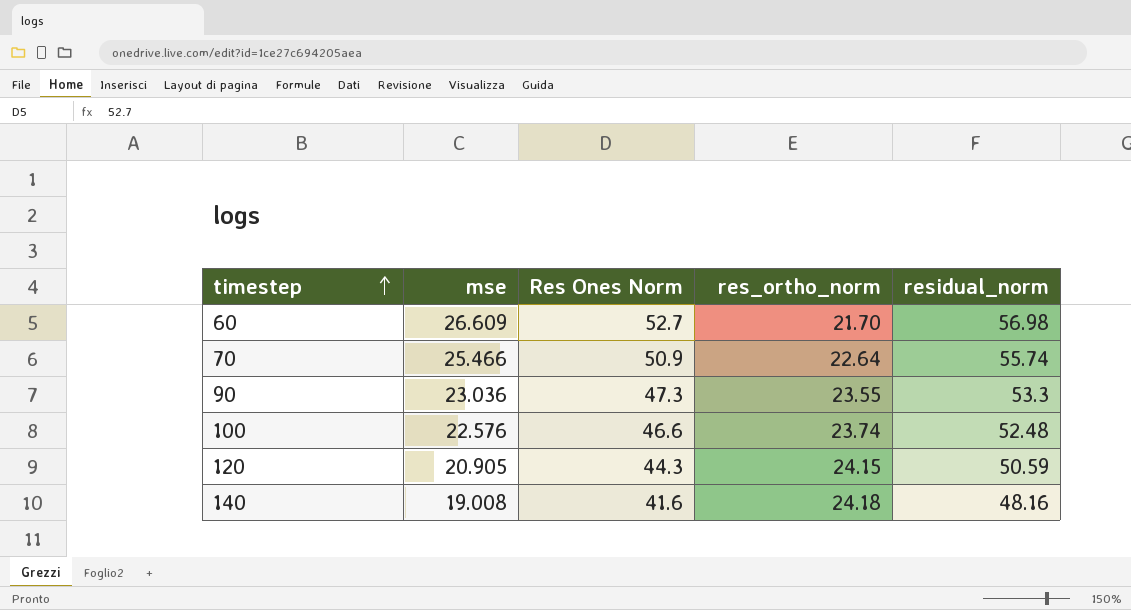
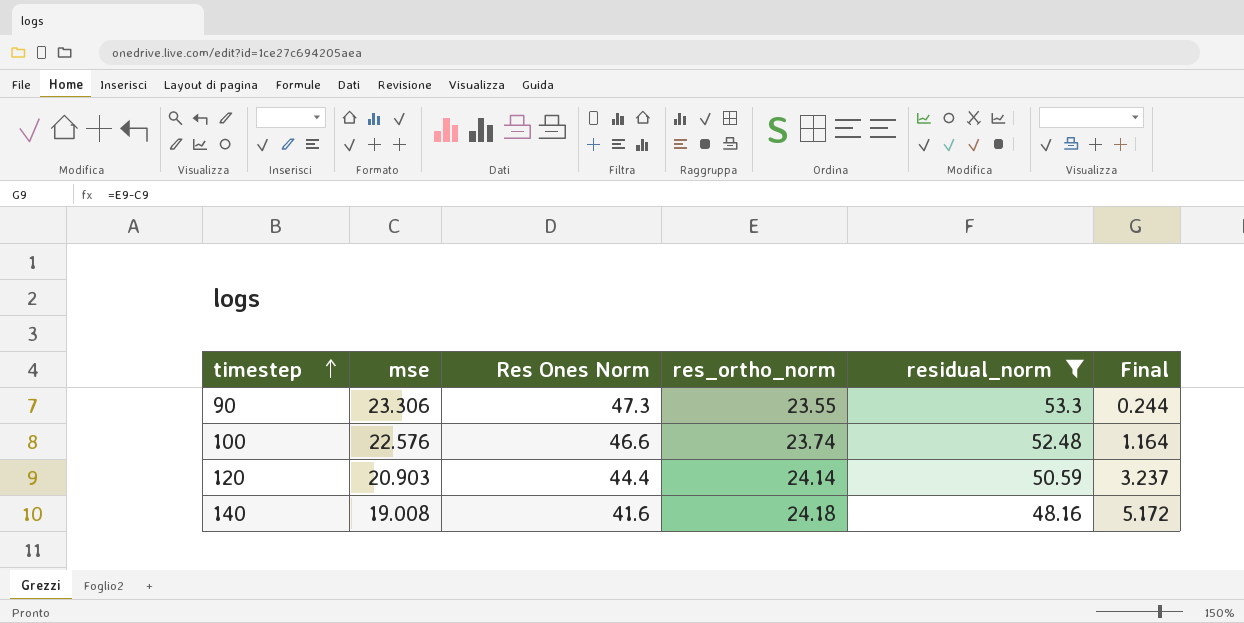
filter: none -> residual_norm <= 53.3
column Final | formula: none -> [res_ortho_norm] - [mse]
90 | mse: 23.036 -> 23.306
120 | mse: 20.905 -> 20.903
120 | Res Ones Norm: 44.3 -> 44.4
120 | res_ortho_norm: 24.15 -> 24.14

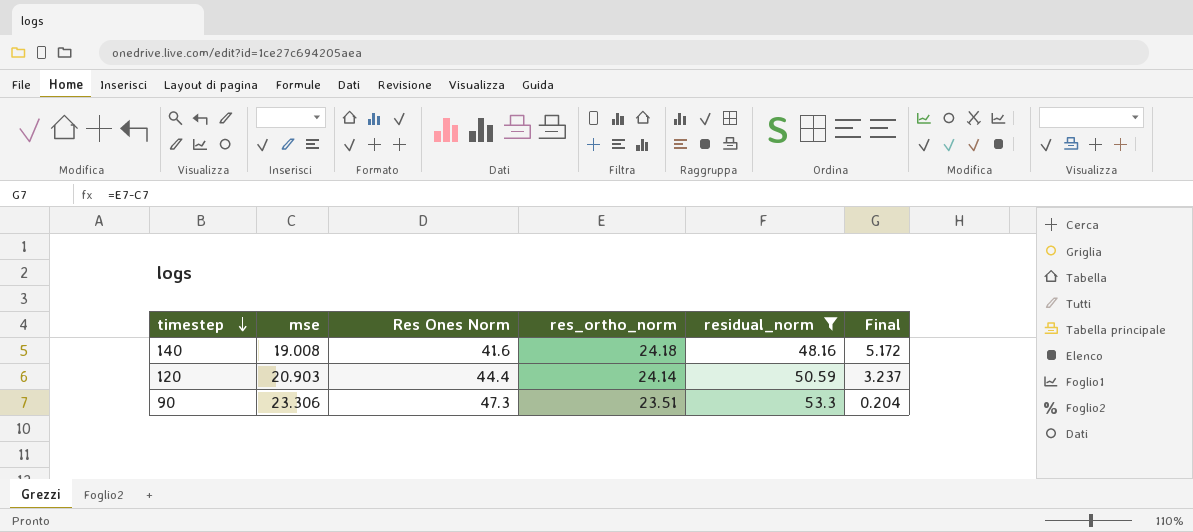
row order: timestep ascending -> timestep descending
row 100: 22.576 | 46.6 | 23.74 | 52.48 | 1.164 -> none
90 | res_ortho_norm: 23.55 -> 23.51
90 | Final: 0.244 -> 0.204

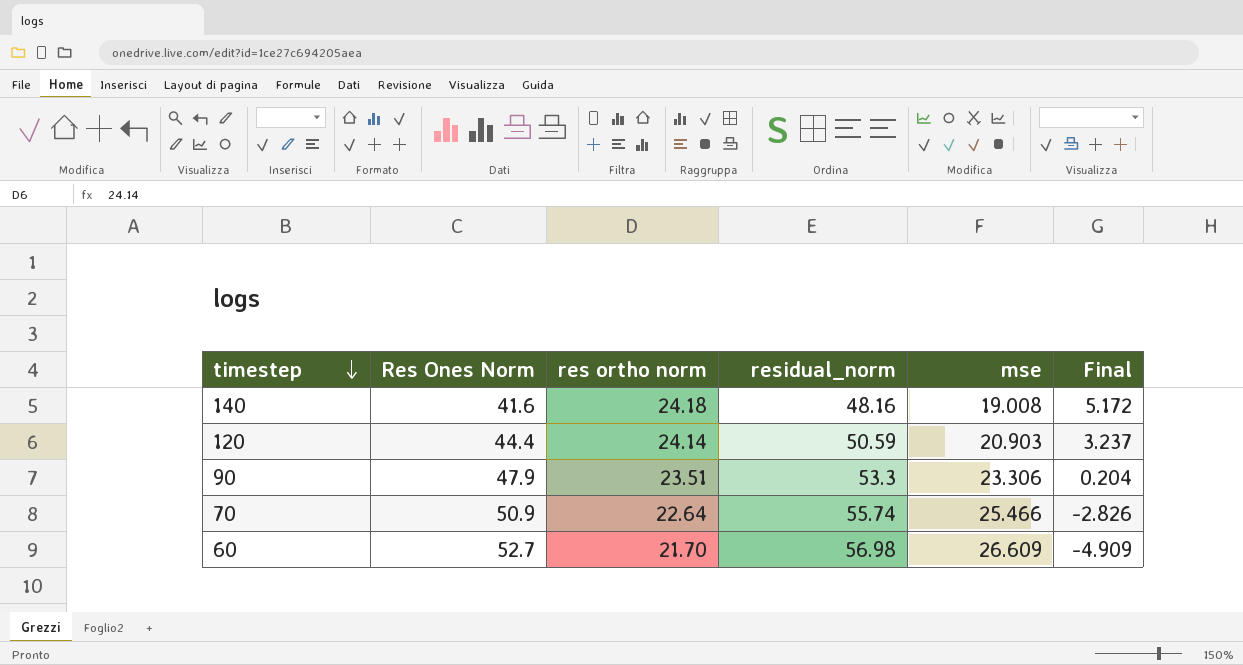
filter: residual_norm <= 53.3 -> none
column name: res_ortho_norm -> res ortho norm
column mse | position: 2 -> 5
90 | Res Ones Norm: 47.3 -> 47.9

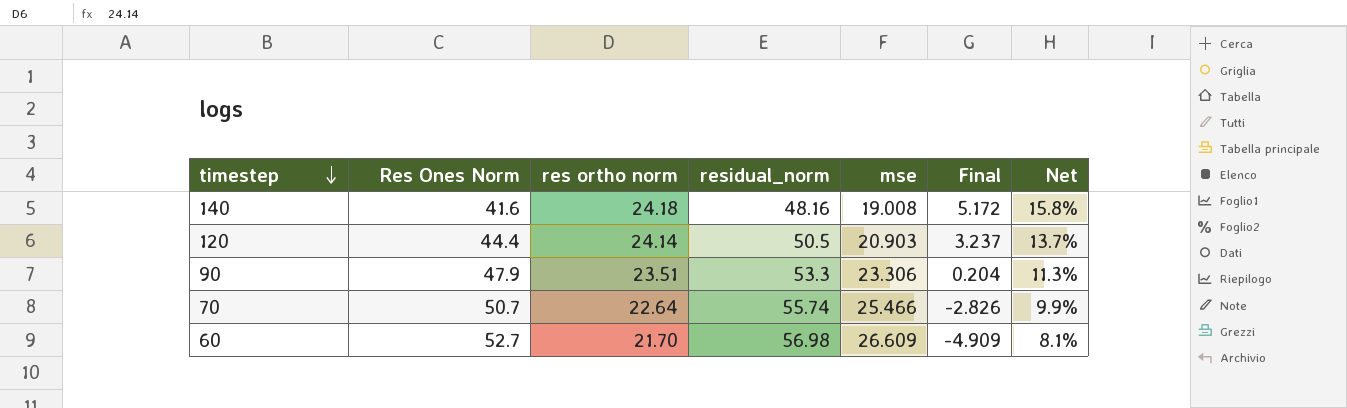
column Net | formula: none -> ([residual_norm] - [Res Ones Norm]) / [Res Ones Norm]
120 | residual_norm: 50.59 -> 50.5
70 | Res Ones Norm: 50.9 -> 50.7

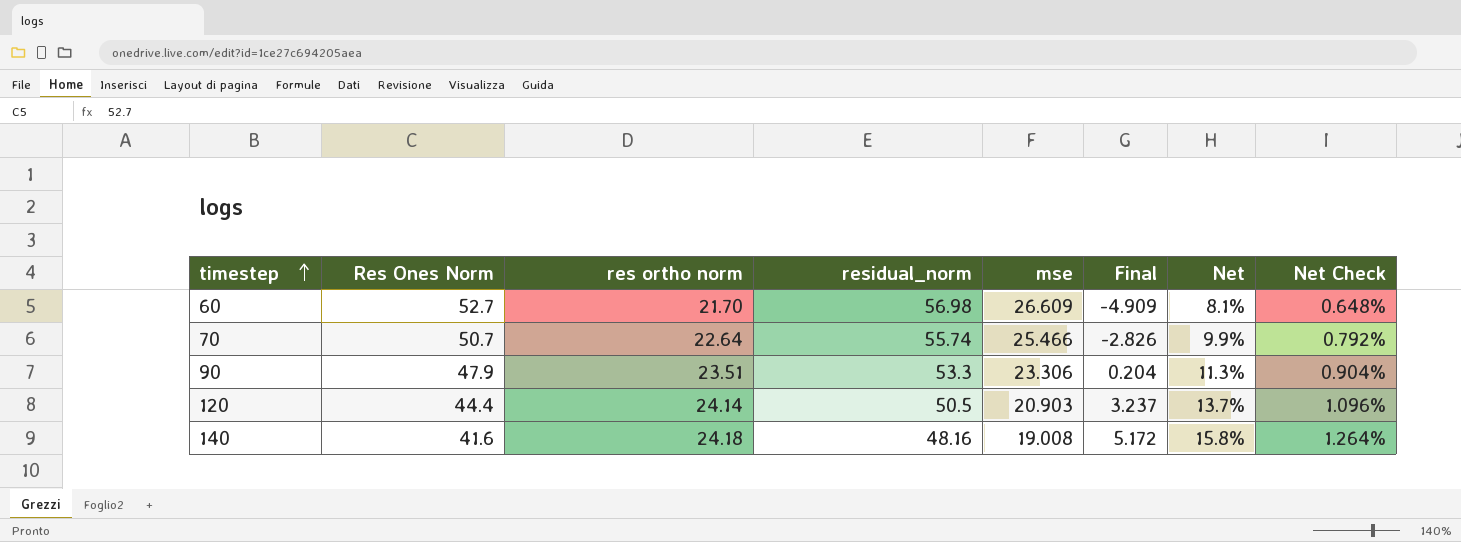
row order: timestep descending -> timestep ascending
column Net Check | formula: none -> [Net] * 0.08

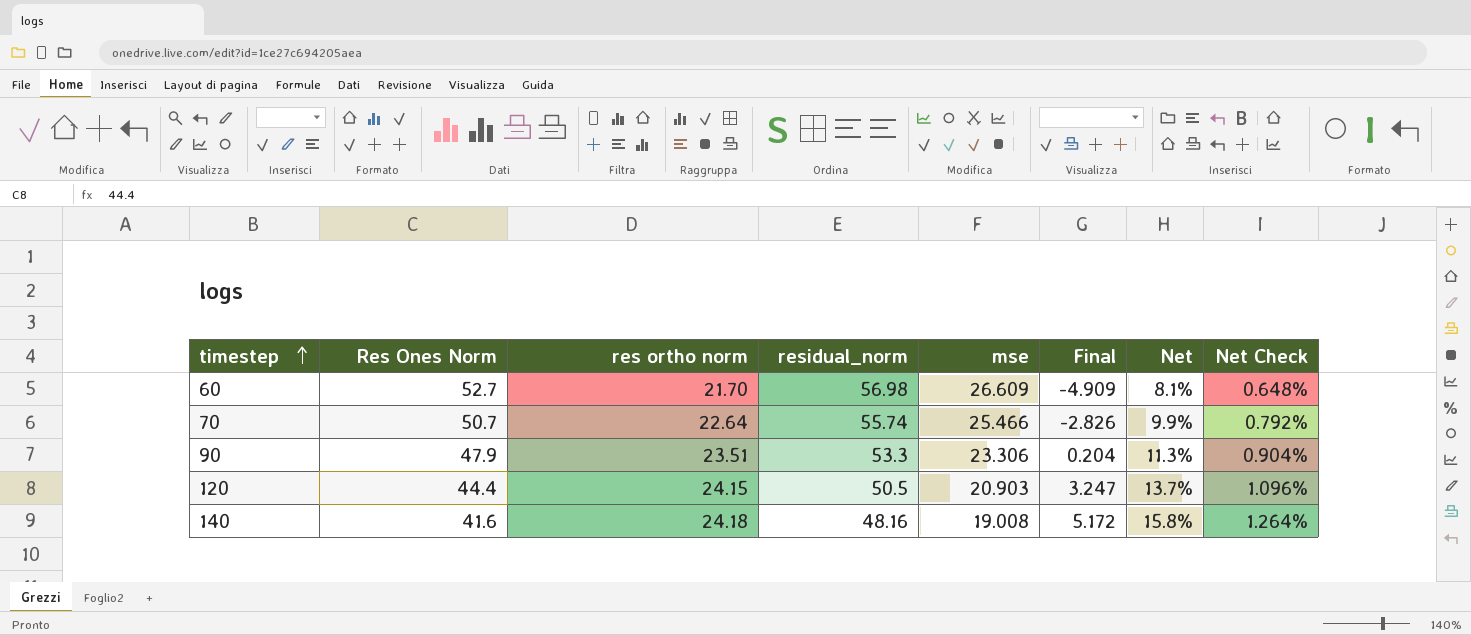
120 | res ortho norm: 24.14 -> 24.15
120 | Final: 3.237 -> 3.247

